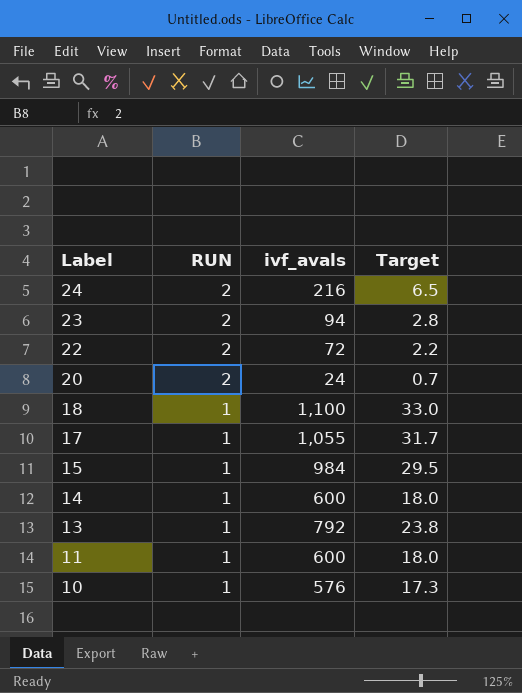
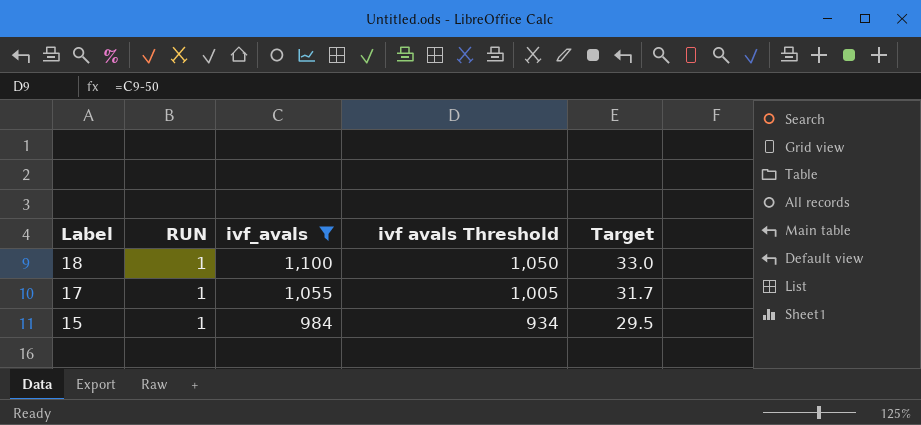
filter: none -> ivf_avals >= 984
column ivf avals Threshold | formula: none -> [ivf_avals] - 50

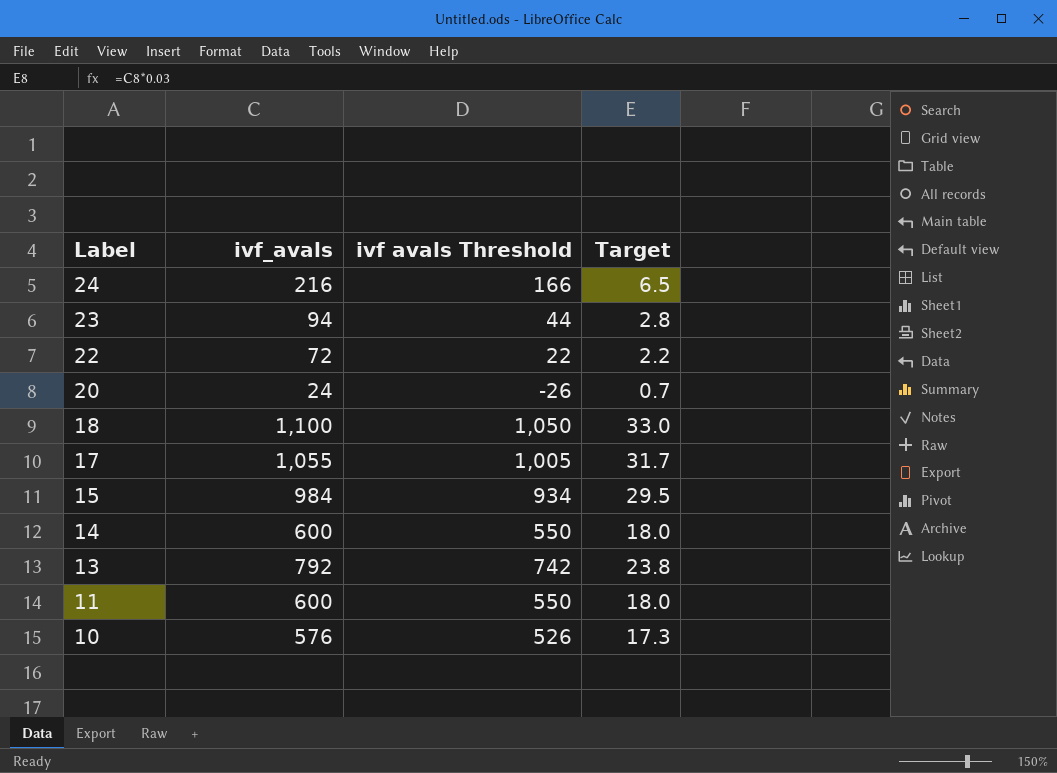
filter: ivf_avals >= 984 -> none
column RUN | position: 2 -> none

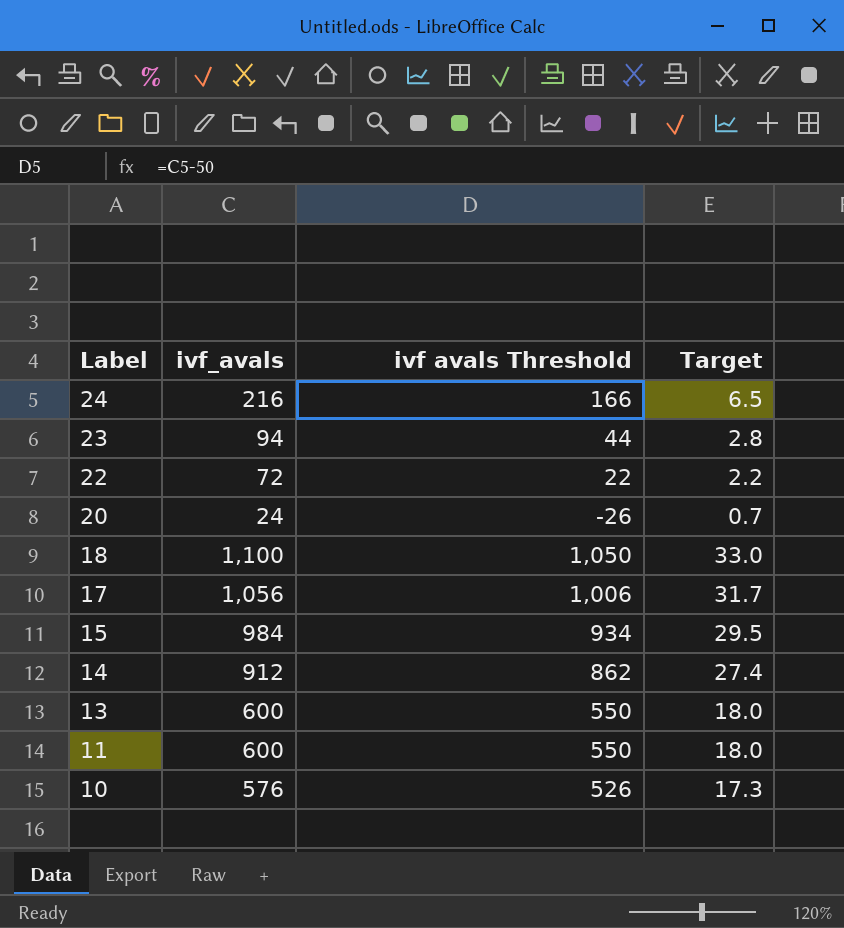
17 | ivf_avals: 1,055 -> 1,056
17 | ivf avals Threshold: 1,005 -> 1,006
14 | ivf_avals: 600 -> 912
14 | ivf avals Threshold: 550 -> 862
14 | Target: 18.0 -> 27.4
13 | ivf_avals: 792 -> 600
13 | ivf avals Threshold: 742 -> 550
13 | Target: 23.8 -> 18.0

